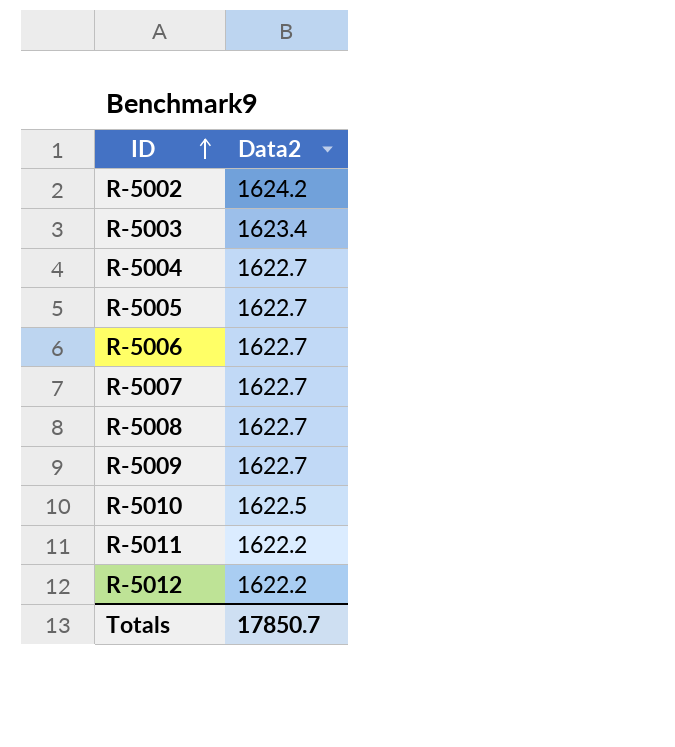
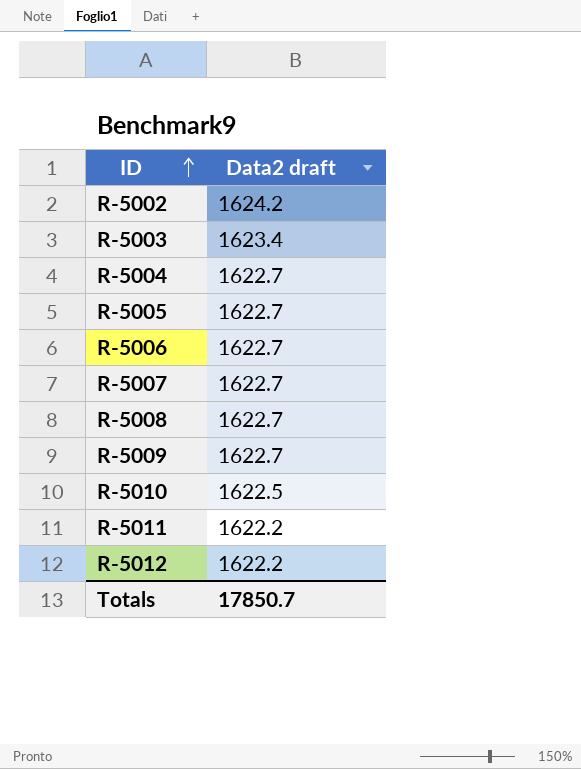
column name: Data2 -> Data2 draft

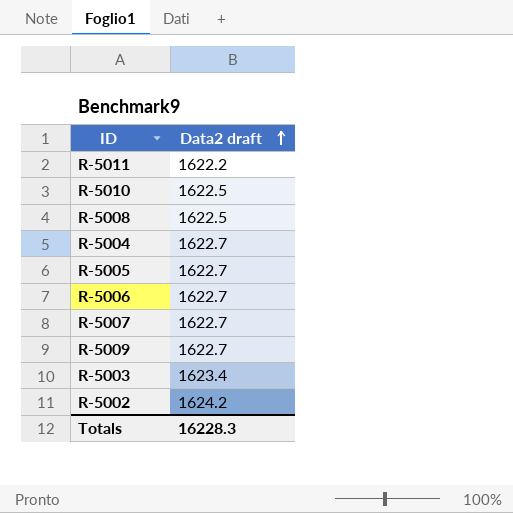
row order: ID ascending -> Data2 draft ascending
row R-5012: 1622.2 -> none
R-5008 | Data2 draft: 1622.7 -> 1622.5
Totals | Data2 draft: 17850.7 -> 16228.3

